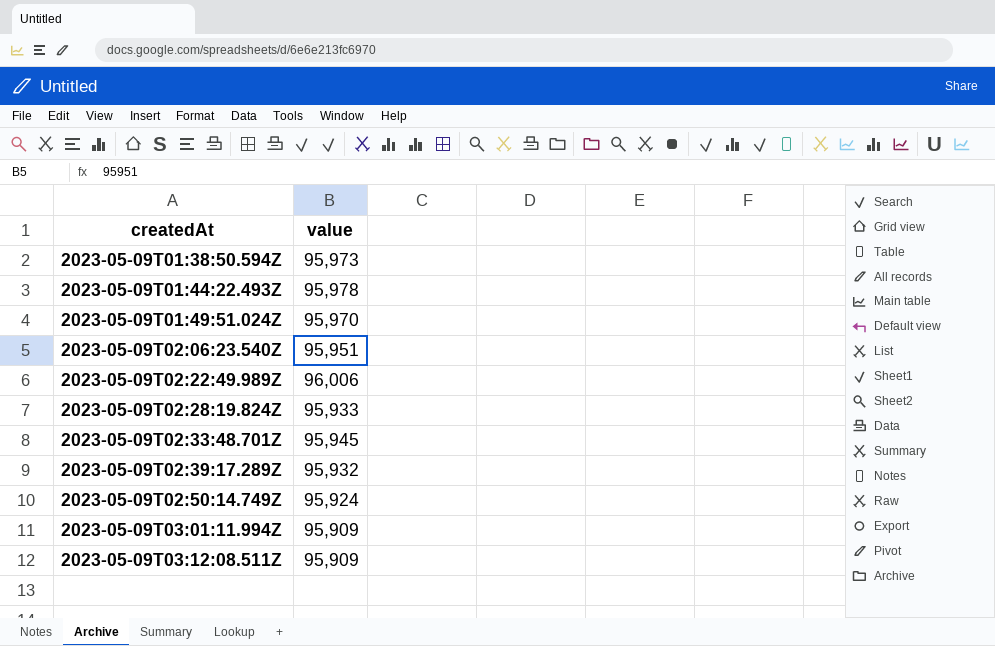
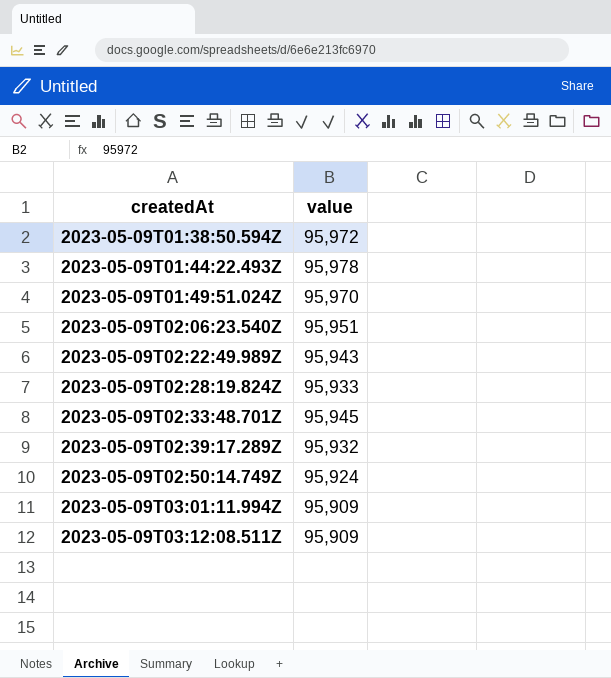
2023-05-09T01:38:50.594Z | value: 95,973 -> 95,972
2023-05-09T02:22:49.989Z | value: 96,006 -> 95,943

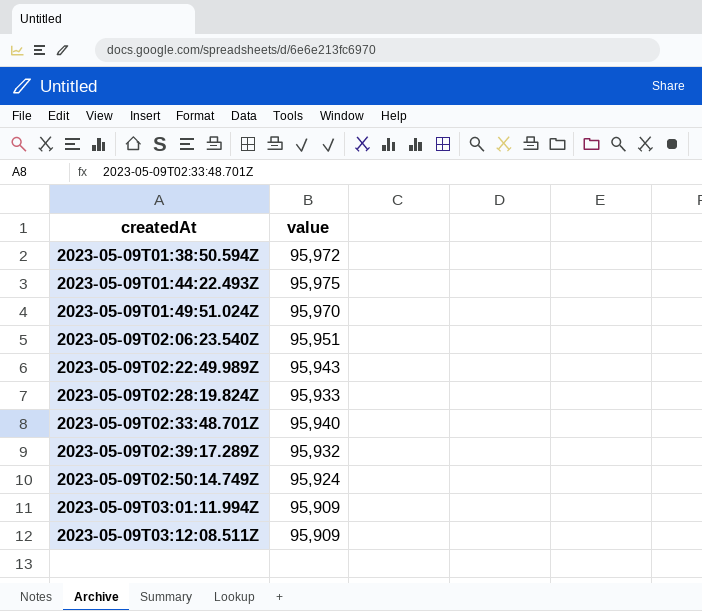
2023-05-09T01:44:22.493Z | value: 95,978 -> 95,975
2023-05-09T02:33:48.701Z | value: 95,945 -> 95,940

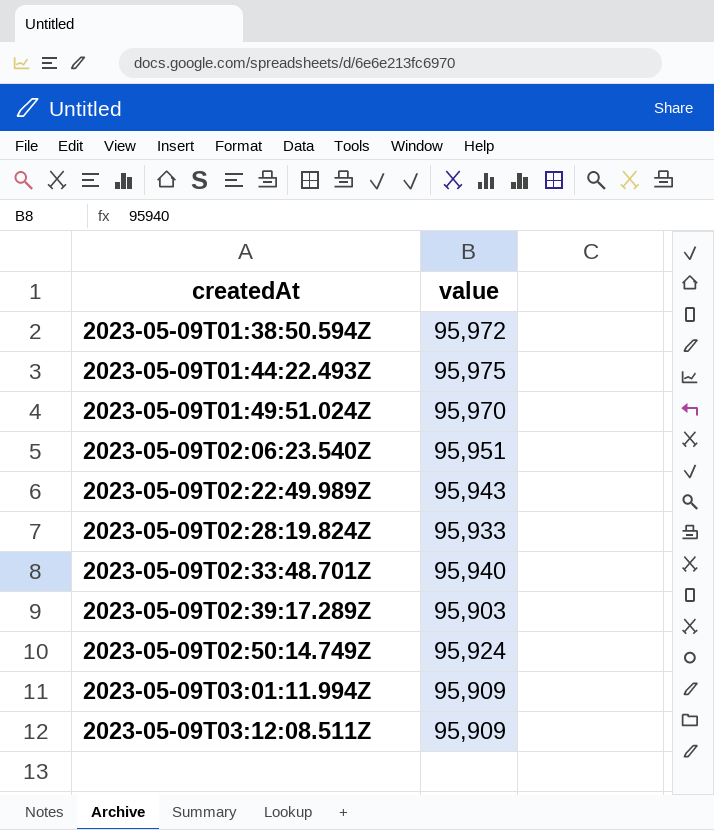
2023-05-09T02:39:17.289Z | value: 95,932 -> 95,903

